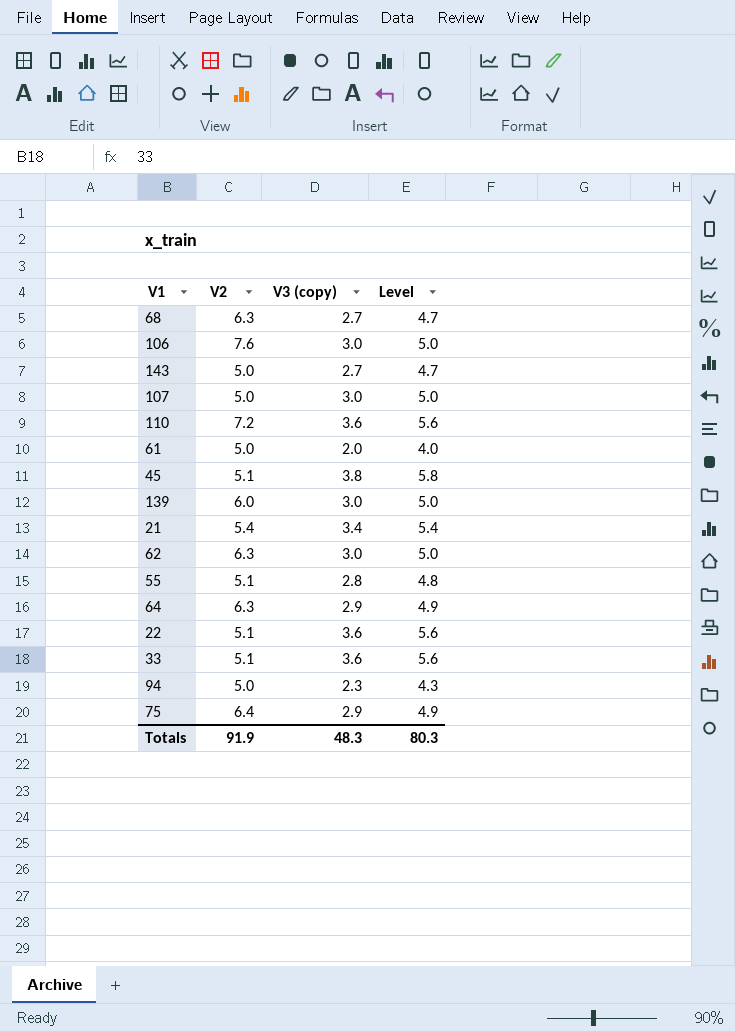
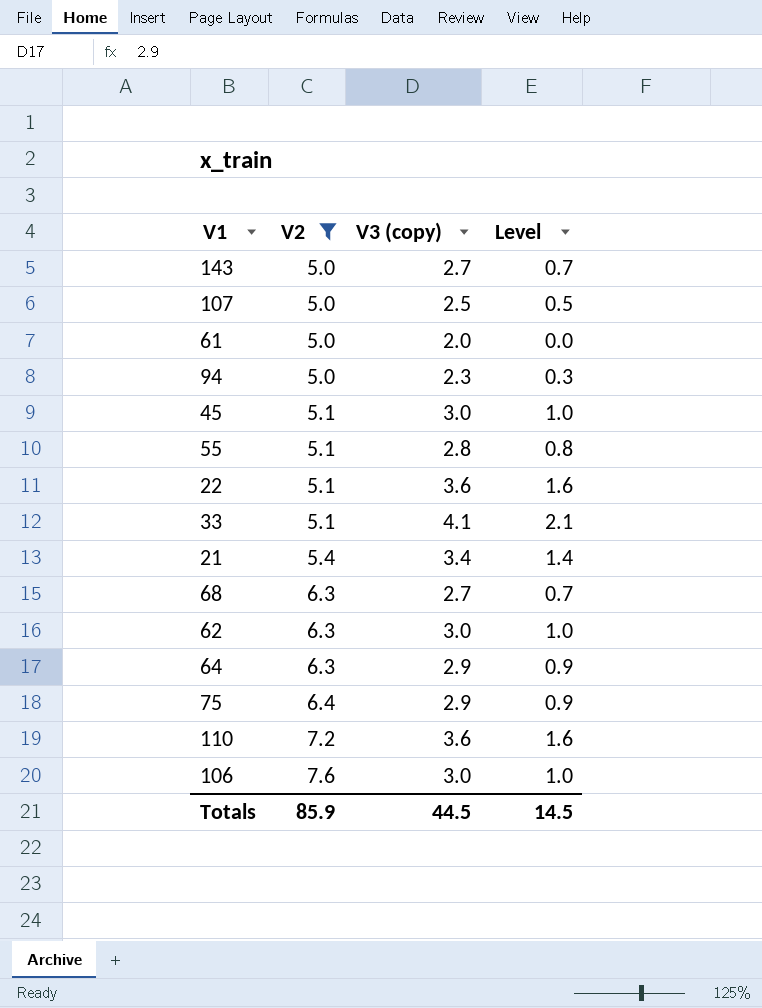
filter: none -> V2 != 6.0
row order: none -> V2 ascending
column Level | formula: [V3 (copy)] + 2 -> [V3 (copy)] - 2
107 | V3 (copy): 3.0 -> 2.5
45 | V3 (copy): 3.8 -> 3.0
33 | V3 (copy): 3.6 -> 4.1
Totals | V2: 91.9 -> 85.9
Totals | V3 (copy): 48.3 -> 44.5
Totals | Level: 80.3 -> 14.5

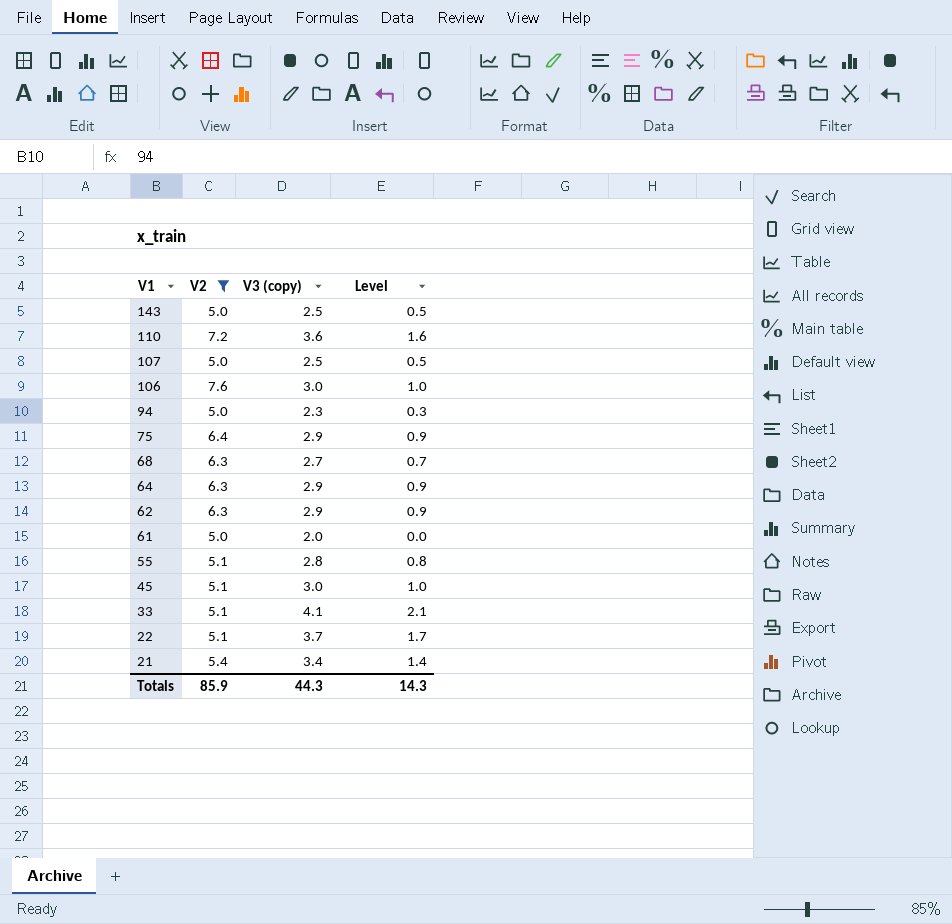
row order: V2 ascending -> V1 descending
143 | V3 (copy): 2.7 -> 2.5
143 | Level: 0.7 -> 0.5
62 | V3 (copy): 3.0 -> 2.9
62 | Level: 1.0 -> 0.9
22 | V3 (copy): 3.6 -> 3.7
22 | Level: 1.6 -> 1.7
Totals | V3 (copy): 44.5 -> 44.3
Totals | Level: 14.5 -> 14.3

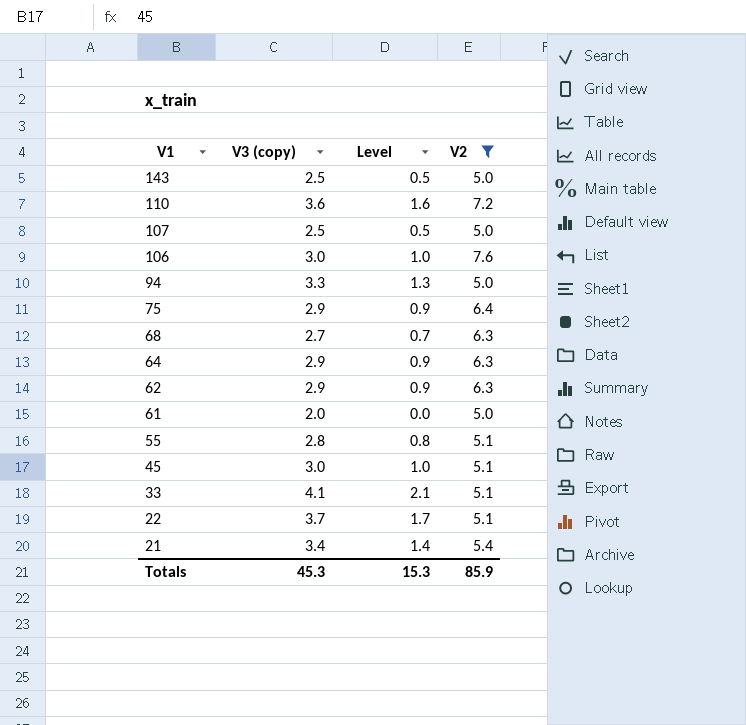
column V2 | position: 2 -> 4
94 | V3 (copy): 2.3 -> 3.3
94 | Level: 0.3 -> 1.3
Totals | V3 (copy): 44.3 -> 45.3
Totals | Level: 14.3 -> 15.3

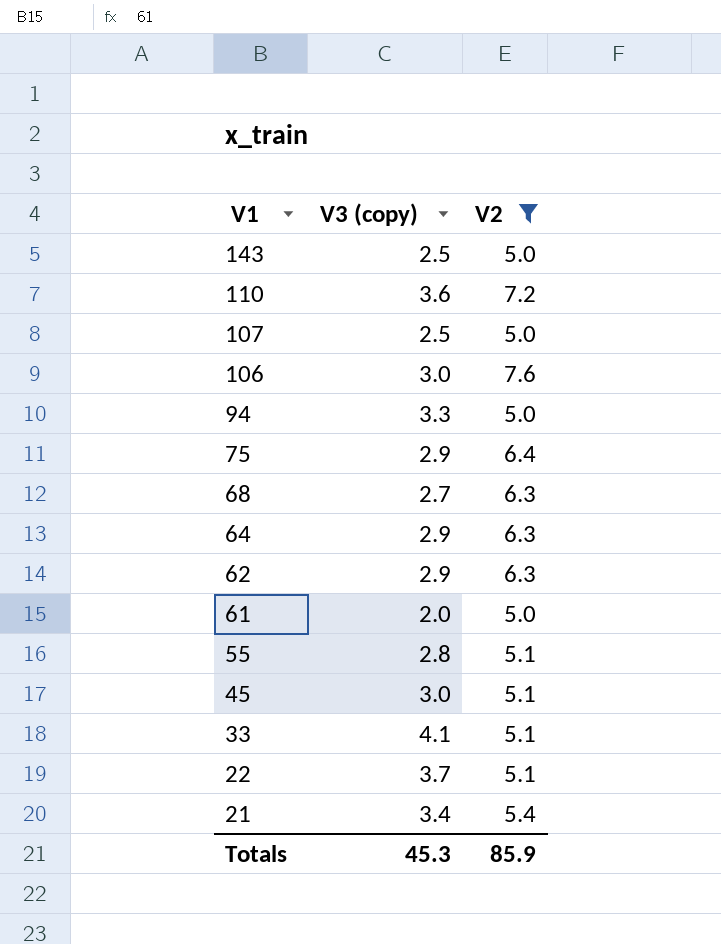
column Level | formula: [V3 (copy)] - 2 -> none

